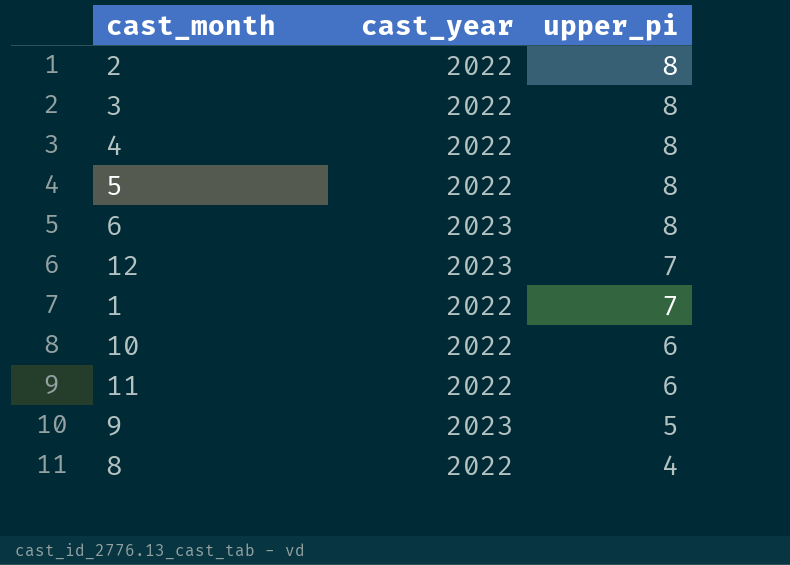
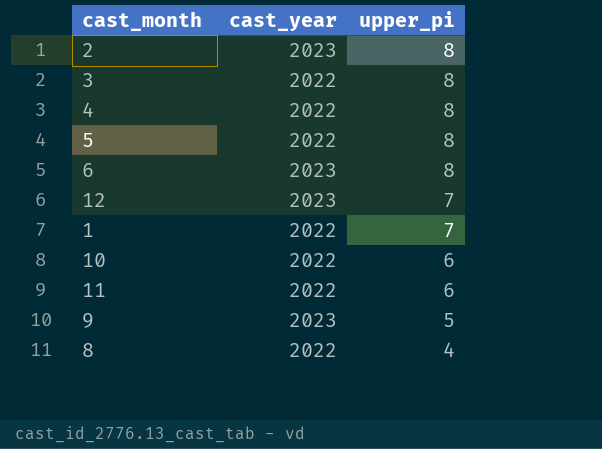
2 | cast_year: 2022 -> 2023

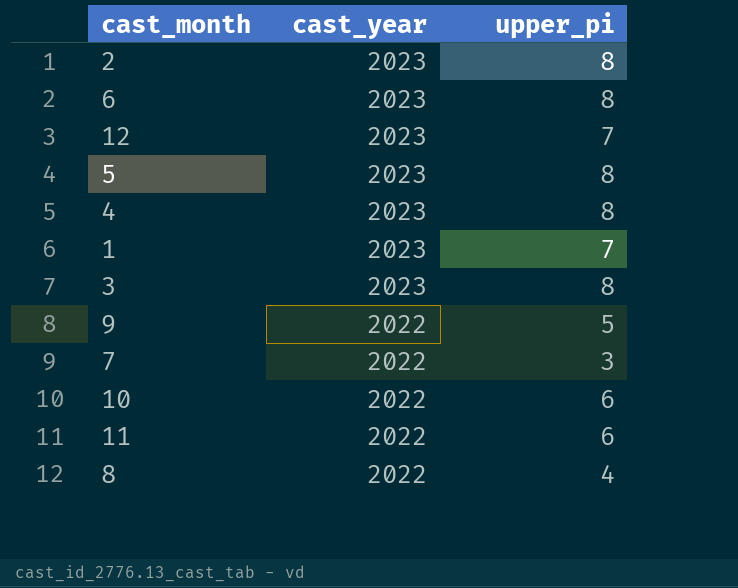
row order: upper_pi descending -> cast_year descending
5 | cast_year: 2022 -> 2023
4 | cast_year: 2022 -> 2023
1 | cast_year: 2022 -> 2023
3 | cast_year: 2022 -> 2023
9 | cast_year: 2023 -> 2022
row 7: none -> 2022 | 3

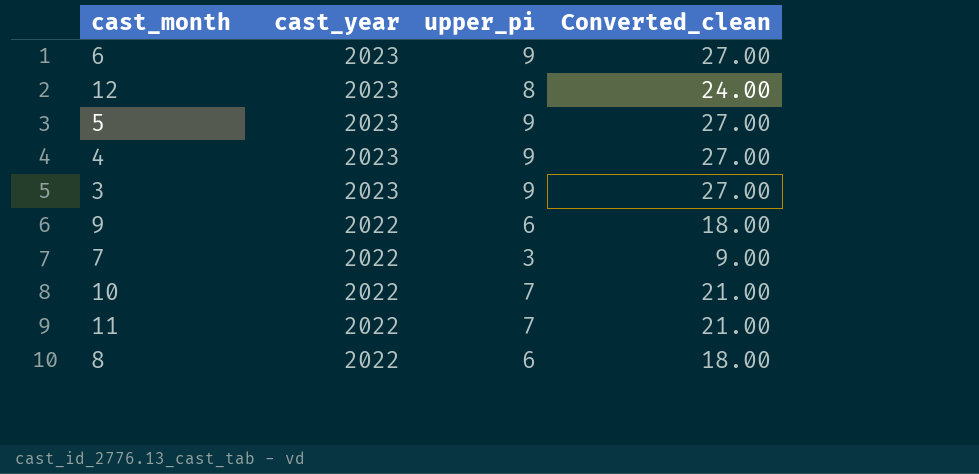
column Converted_clean | formula: none -> [upper_pi] * 3
row 2: 2023 | 8 -> none
row 1: 2023 | 7 -> none
6 | upper_pi: 8 -> 9
12 | upper_pi: 7 -> 8
5 | upper_pi: 8 -> 9
4 | upper_pi: 8 -> 9
3 | upper_pi: 8 -> 9
9 | upper_pi: 5 -> 6
10 | upper_pi: 6 -> 7
11 | upper_pi: 6 -> 7
8 | upper_pi: 4 -> 6

